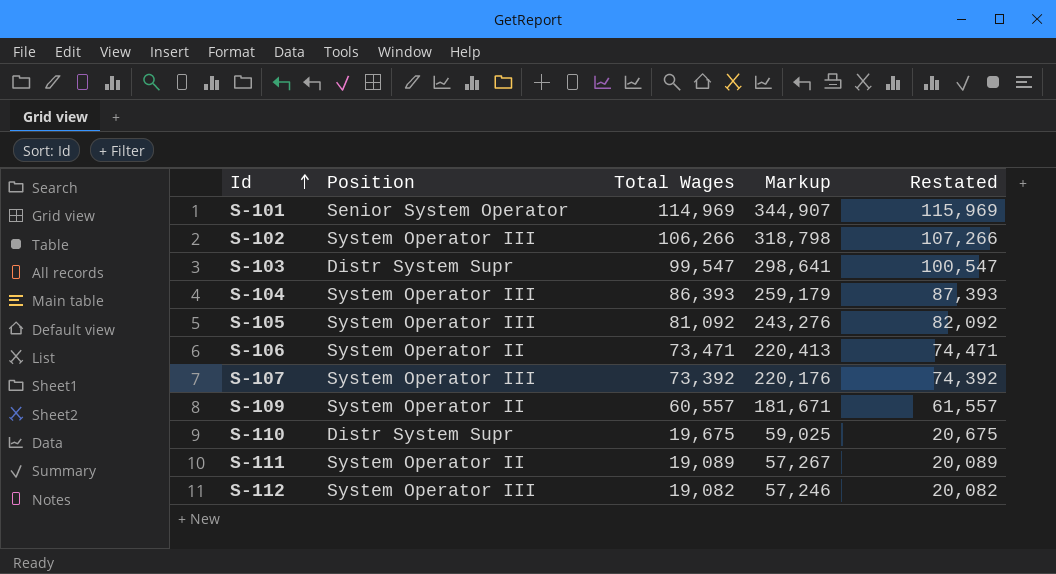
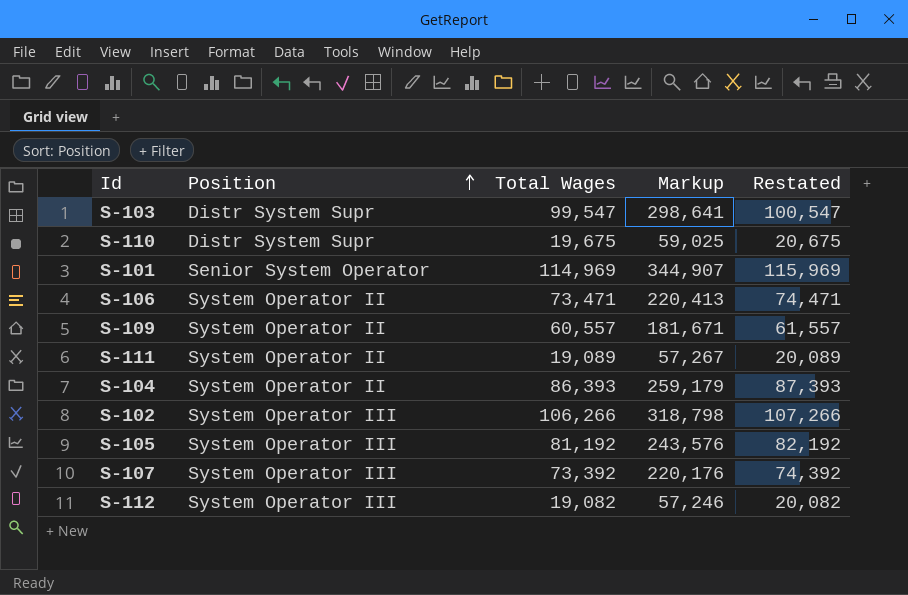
row order: Id ascending -> Position ascending
S-104 | Position: System Operator III -> System Operator II
S-105 | Total Wages: 81,092 -> 81,192
S-105 | Markup: 243,276 -> 243,576
S-105 | Restated: 82,092 -> 82,192

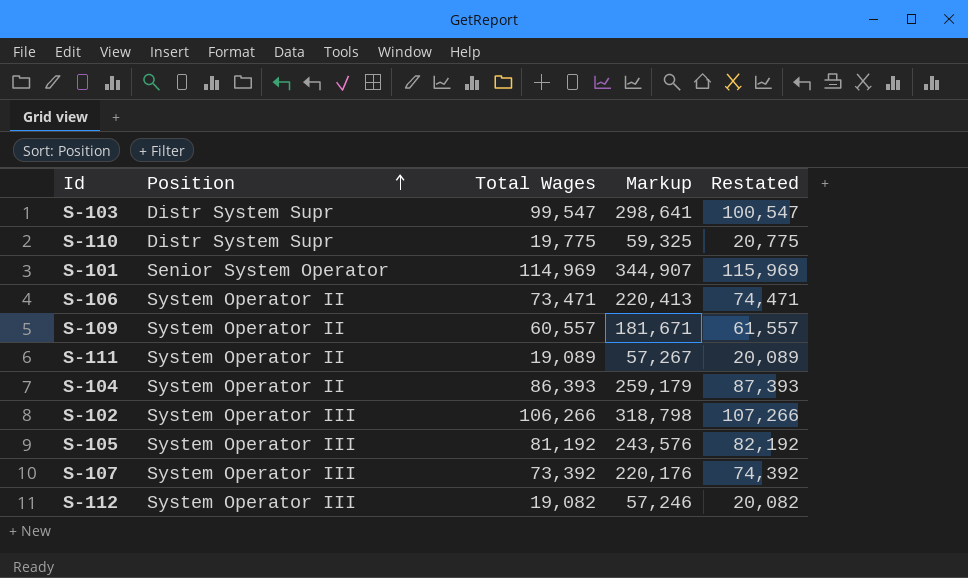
S-110 | Total Wages: 19,675 -> 19,775
S-110 | Markup: 59,025 -> 59,325
S-110 | Restated: 20,675 -> 20,775

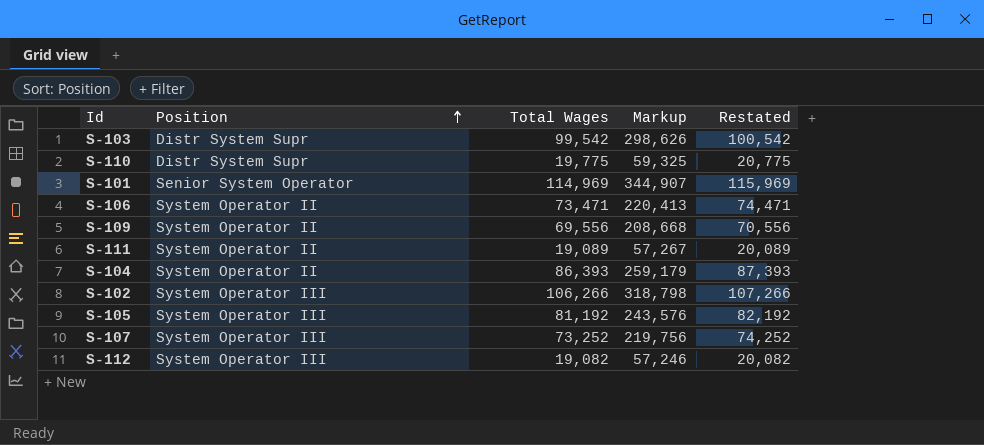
S-103 | Total Wages: 99,547 -> 99,542
S-103 | Markup: 298,641 -> 298,626
S-103 | Restated: 100,547 -> 100,542
S-109 | Total Wages: 60,557 -> 69,556
S-109 | Markup: 181,671 -> 208,668
S-109 | Restated: 61,557 -> 70,556
S-107 | Total Wages: 73,392 -> 73,252
S-107 | Markup: 220,176 -> 219,756
S-107 | Restated: 74,392 -> 74,252

